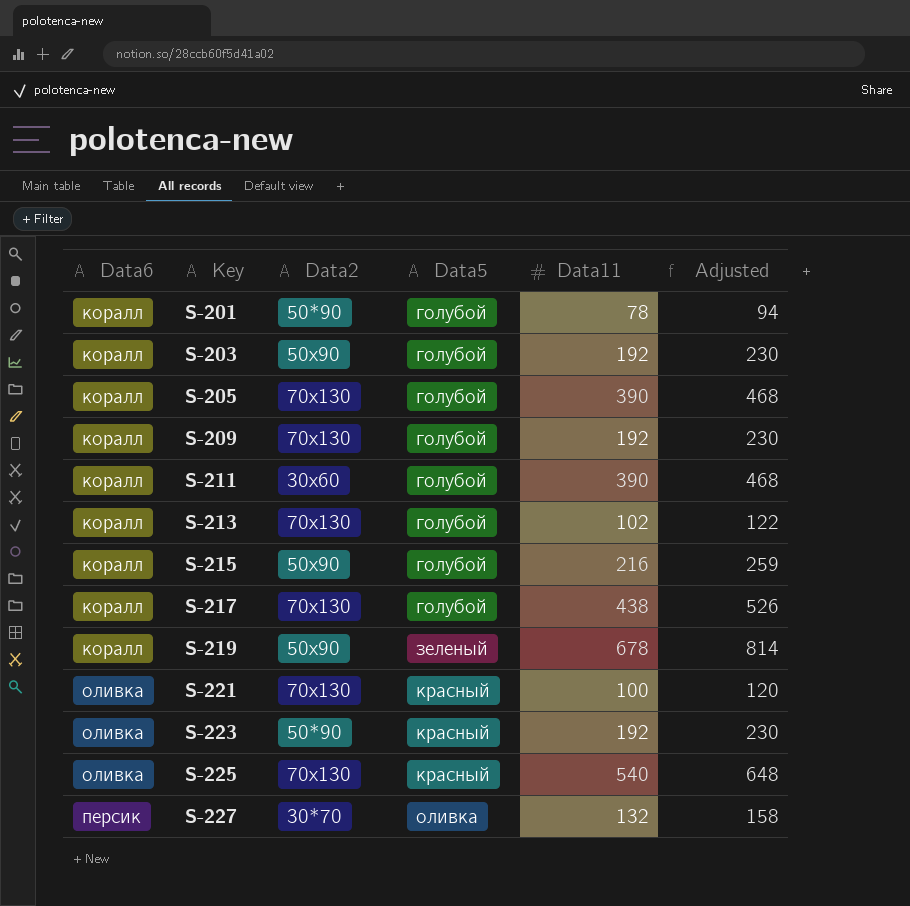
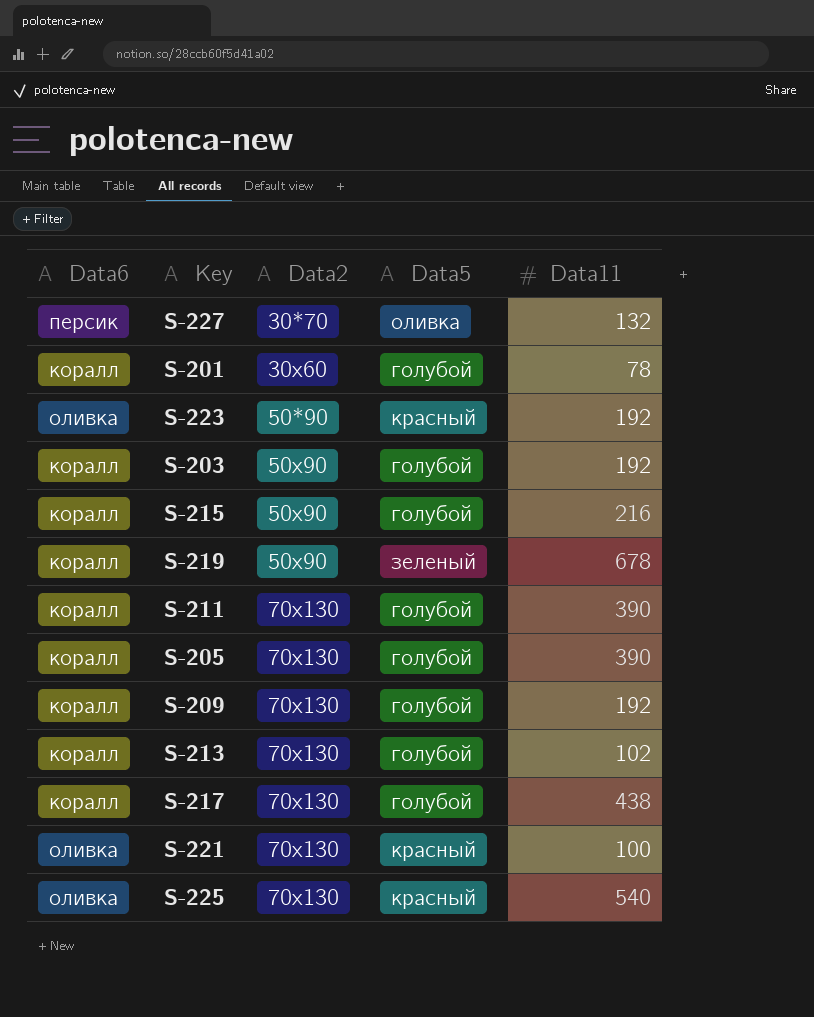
row order: Data6 ascending -> Data2 ascending
column Adjusted | formula: [Data11] * 1.2 -> none
S-201 | Data2: 50*90 -> 30х60
S-211 | Data2: 30х60 -> 70х130

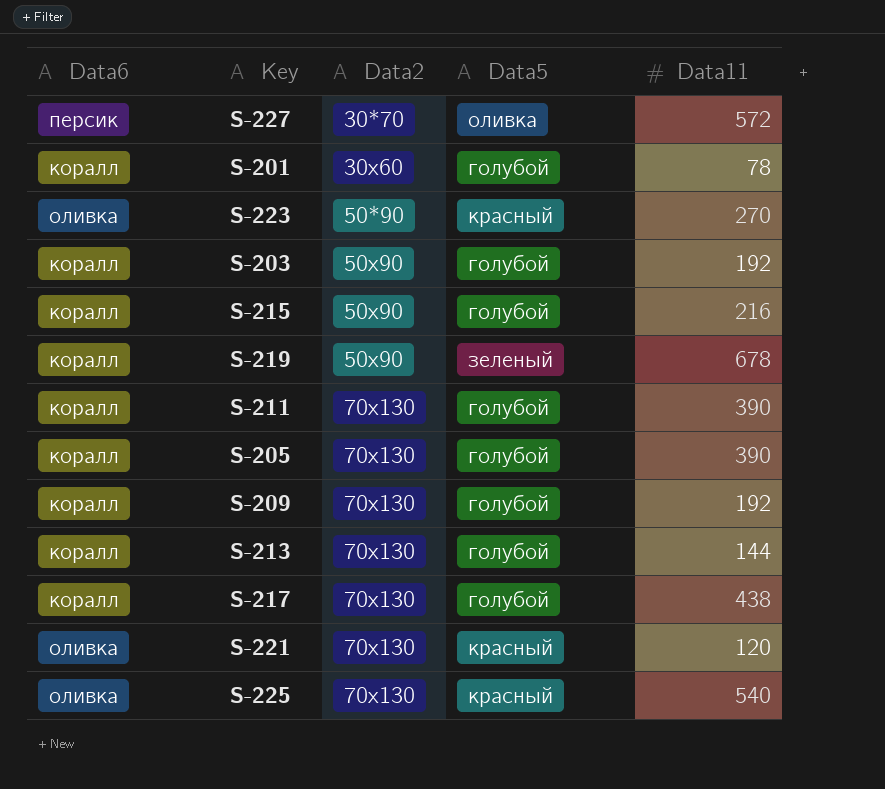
S-227 | Data11: 132 -> 572
S-223 | Data11: 192 -> 270
S-213 | Data11: 102 -> 144
S-221 | Data11: 100 -> 120

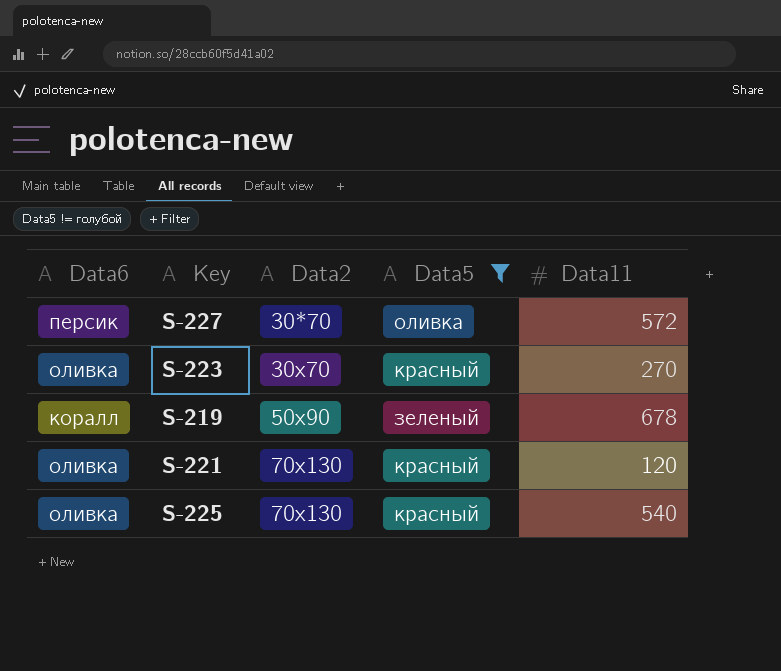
filter: none -> Data5 != голубой
S-223 | Data2: 50*90 -> 30х70

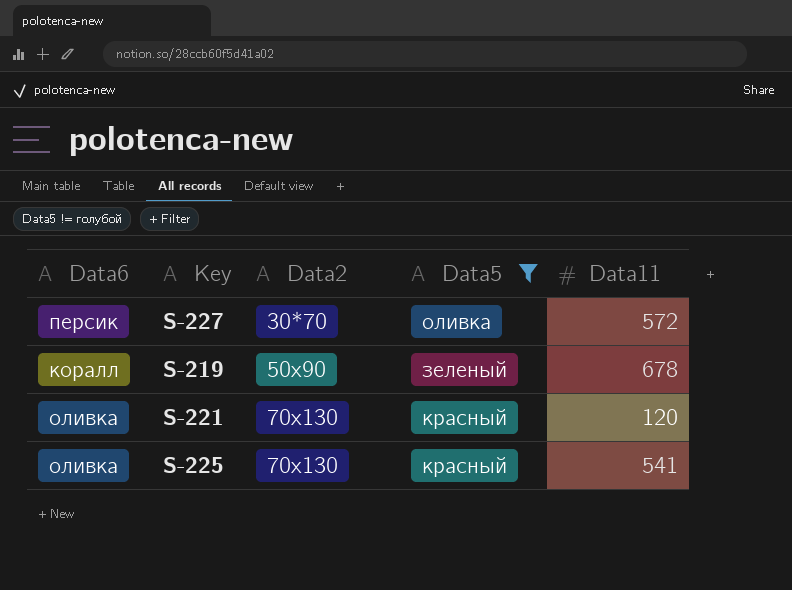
row S-223: оливка | 30х70 | красный | 270 -> none
S-225 | Data11: 540 -> 541

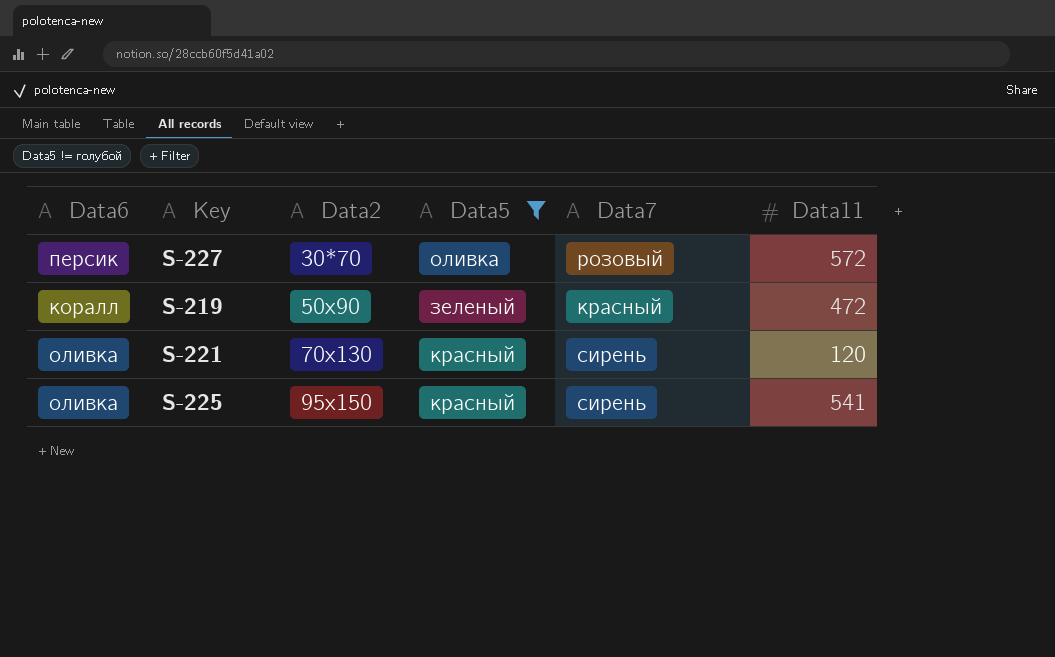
column Data7 | position: none -> 5
S-219 | Data11: 678 -> 472
S-225 | Data2: 70х130 -> 95х150

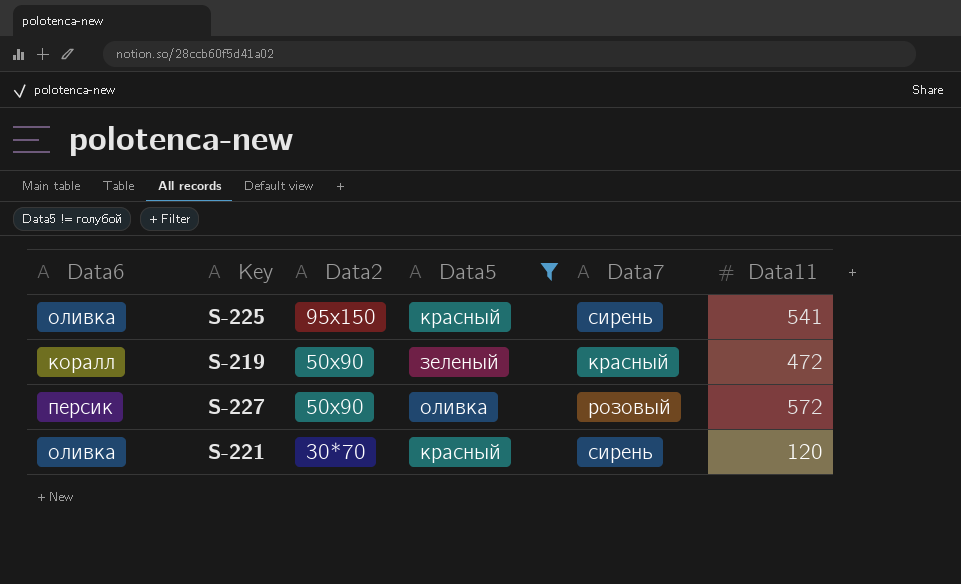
row order: Data2 ascending -> Data2 descending
S-227 | Data2: 30*70 -> 50х90
S-221 | Data2: 70х130 -> 30*70

